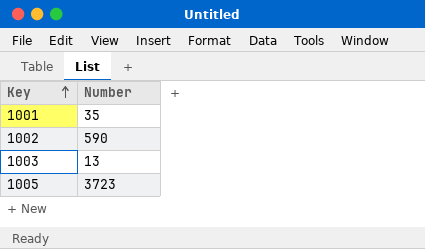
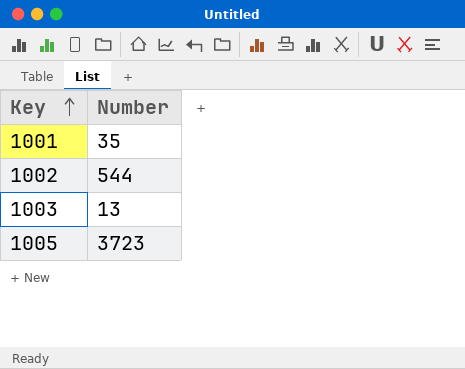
1002 | Number: 590 -> 544

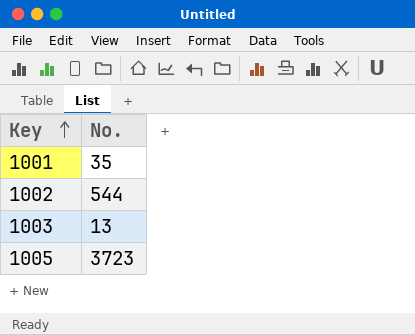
column name: Number -> No.

